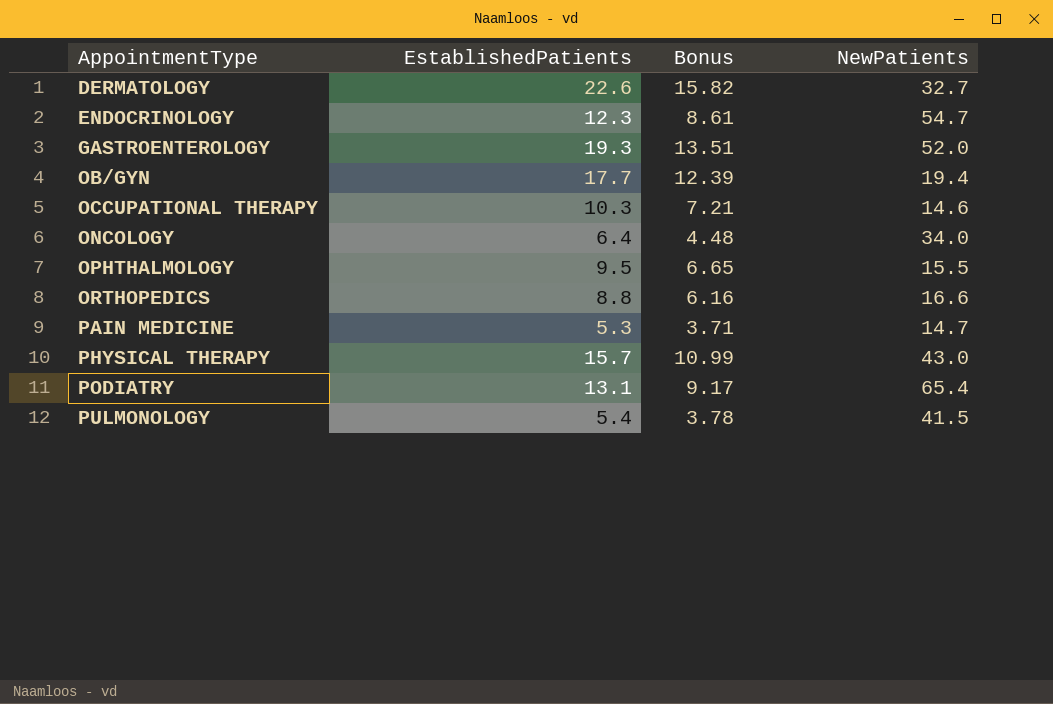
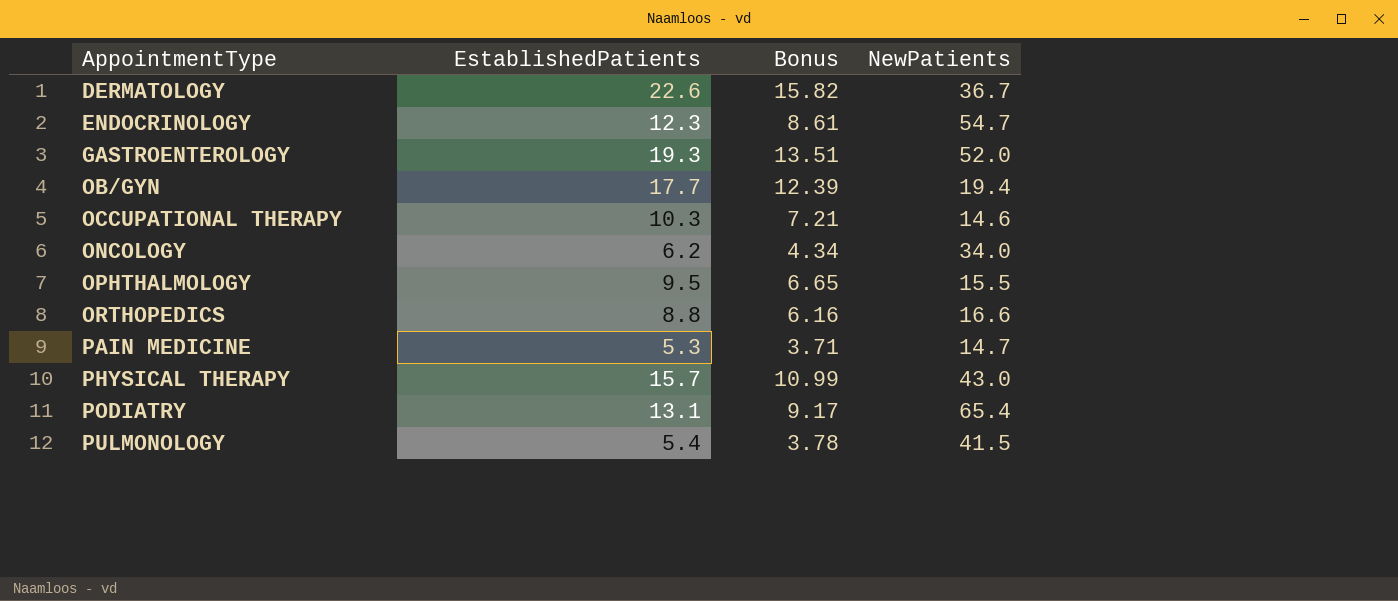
DERMATOLOGY | NewPatients: 32.7 -> 36.7
ONCOLOGY | EstablishedPatients: 6.4 -> 6.2
ONCOLOGY | Bonus: 4.48 -> 4.34

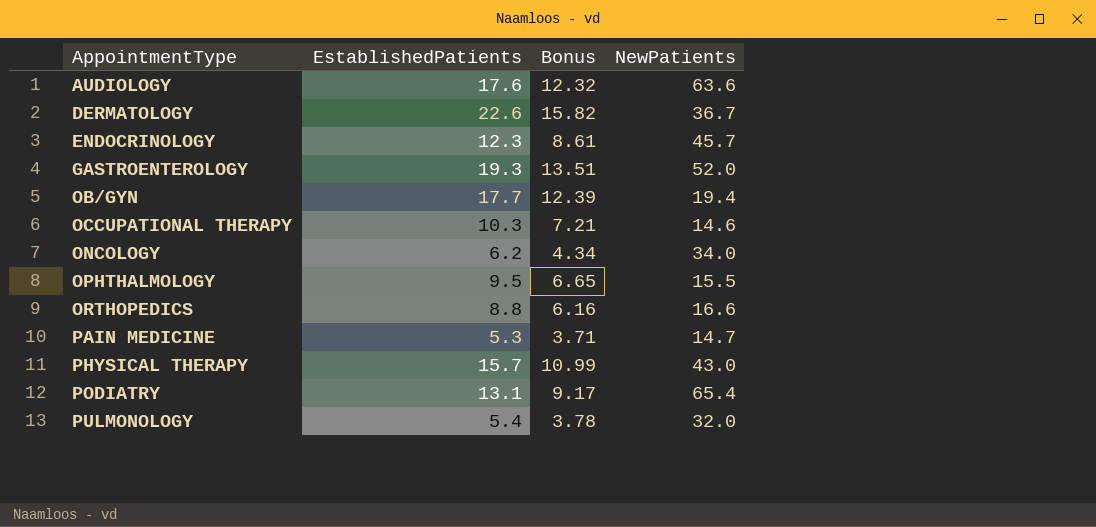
row AUDIOLOGY: none -> 17.6 | 12.32 | 63.6
ENDOCRINOLOGY | NewPatients: 54.7 -> 45.7
PULMONOLOGY | NewPatients: 41.5 -> 32.0

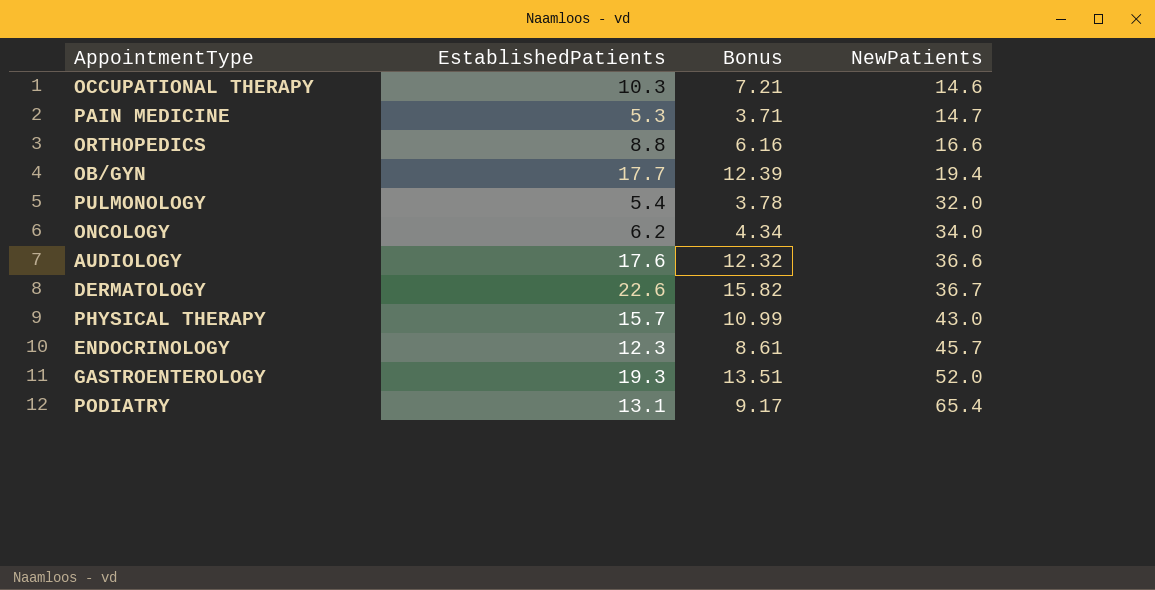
row order: AppointmentType ascending -> NewPatients ascending
row OPHTHALMOLOGY: 9.5 | 6.65 | 15.5 -> none
AUDIOLOGY | NewPatients: 63.6 -> 36.6

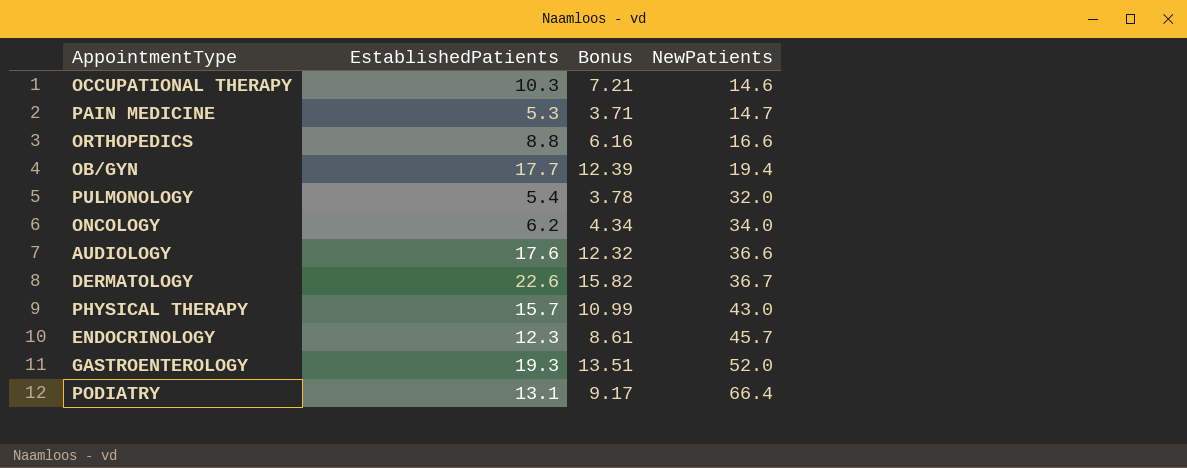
PODIATRY | NewPatients: 65.4 -> 66.4

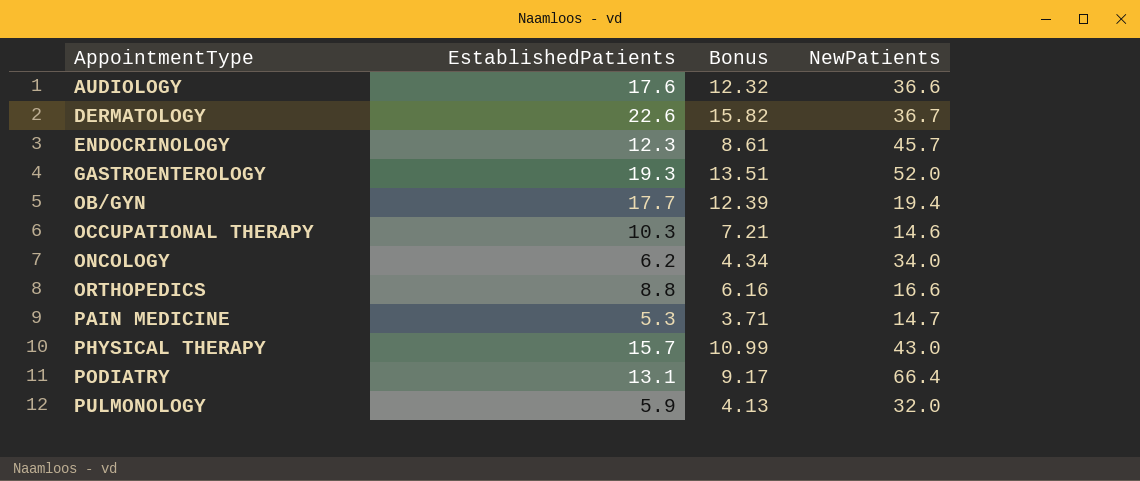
row order: NewPatients ascending -> AppointmentType ascending
PULMONOLOGY | EstablishedPatients: 5.4 -> 5.9
PULMONOLOGY | Bonus: 3.78 -> 4.13

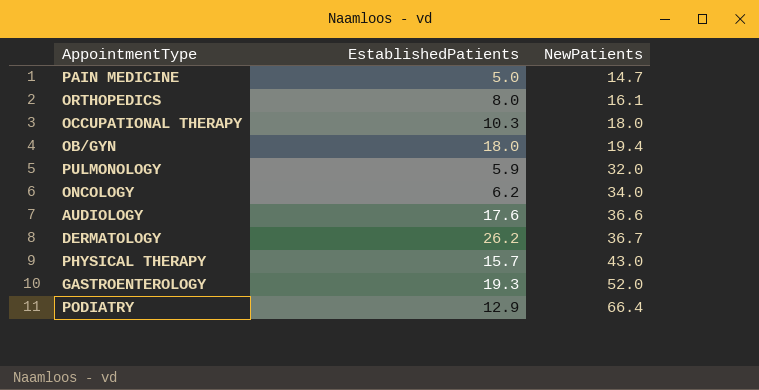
row order: AppointmentType ascending -> NewPatients ascending
column Bonus | formula: [EstablishedPatients] * 0.7 -> none
row ENDOCRINOLOGY: 12.3 | 8.61 | 45.7 -> none
PAIN MEDICINE | EstablishedPatients: 5.3 -> 5.0
ORTHOPEDICS | EstablishedPatients: 8.8 -> 8.0
ORTHOPEDICS | NewPatients: 16.6 -> 16.1
OCCUPATIONAL THERAPY | NewPatients: 14.6 -> 18.0
OB/GYN | EstablishedPatients: 17.7 -> 18.0
DERMATOLOGY | EstablishedPatients: 22.6 -> 26.2
PODIATRY | EstablishedPatients: 13.1 -> 12.9

